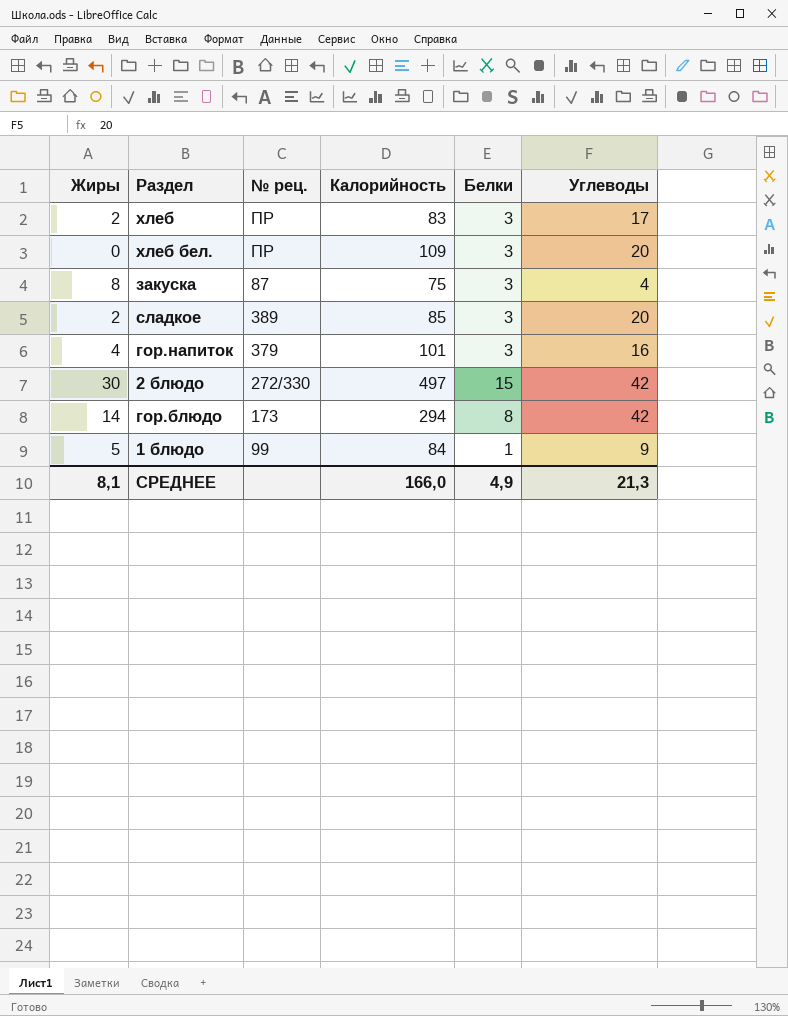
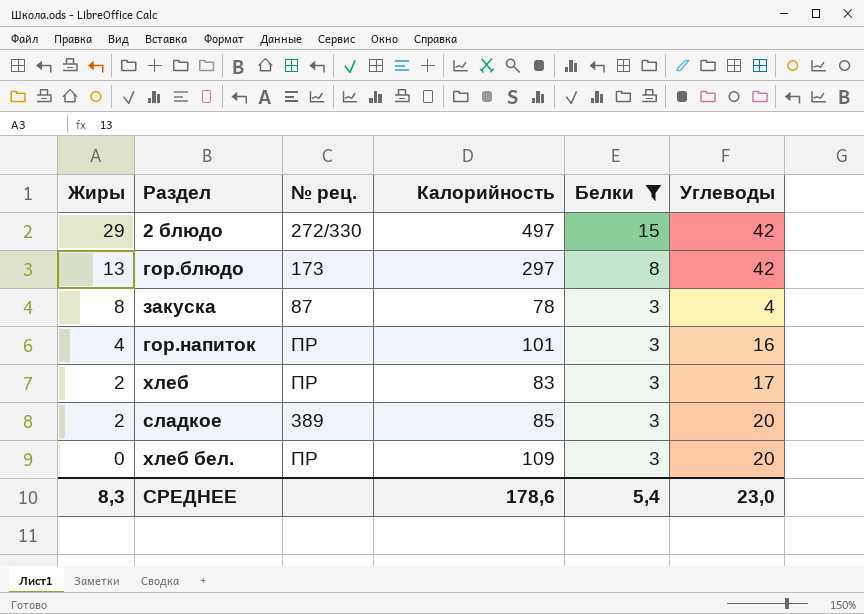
filter: none -> Белки != 1
row order: none -> Жиры descending
2 блюдо | Жиры: 30 -> 29
гор.блюдо | Жиры: 14 -> 13
гор.блюдо | Калорийность: 294 -> 297
закуска | Калорийность: 75 -> 78
гор.напиток | № рец.: 379 -> ПР
СРЕДНЕЕ | Жиры: 8,1 -> 8,3
СРЕДНЕЕ | Калорийность: 166,0 -> 178,6
СРЕДНЕЕ | Белки: 4,9 -> 5,4
СРЕДНЕЕ | Углеводы: 21,3 -> 23,0

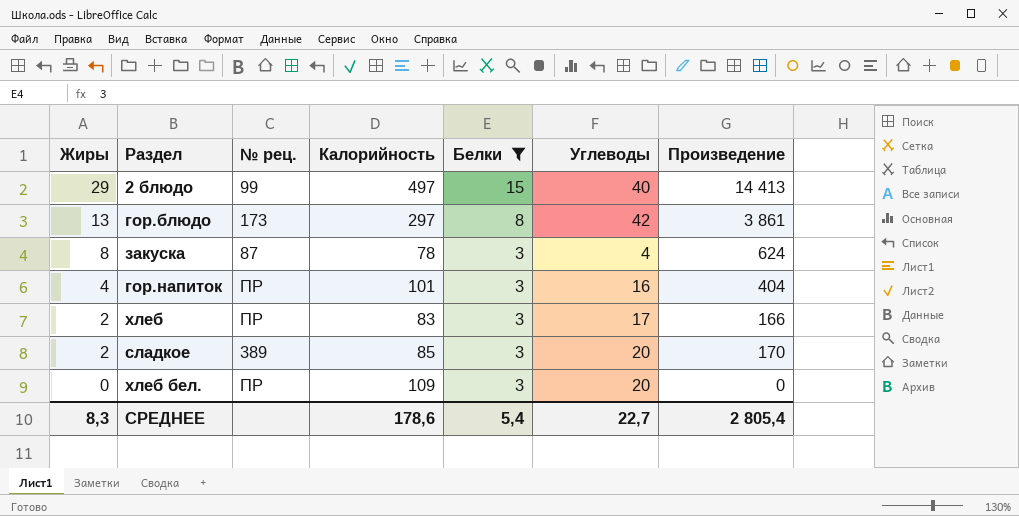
column Произведение | formula: none -> [Жиры] * [Калорийность]
2 блюдо | № рец.: 272/330 -> 99
2 блюдо | Углеводы: 42 -> 40
СРЕДНЕЕ | Углеводы: 23,0 -> 22,7

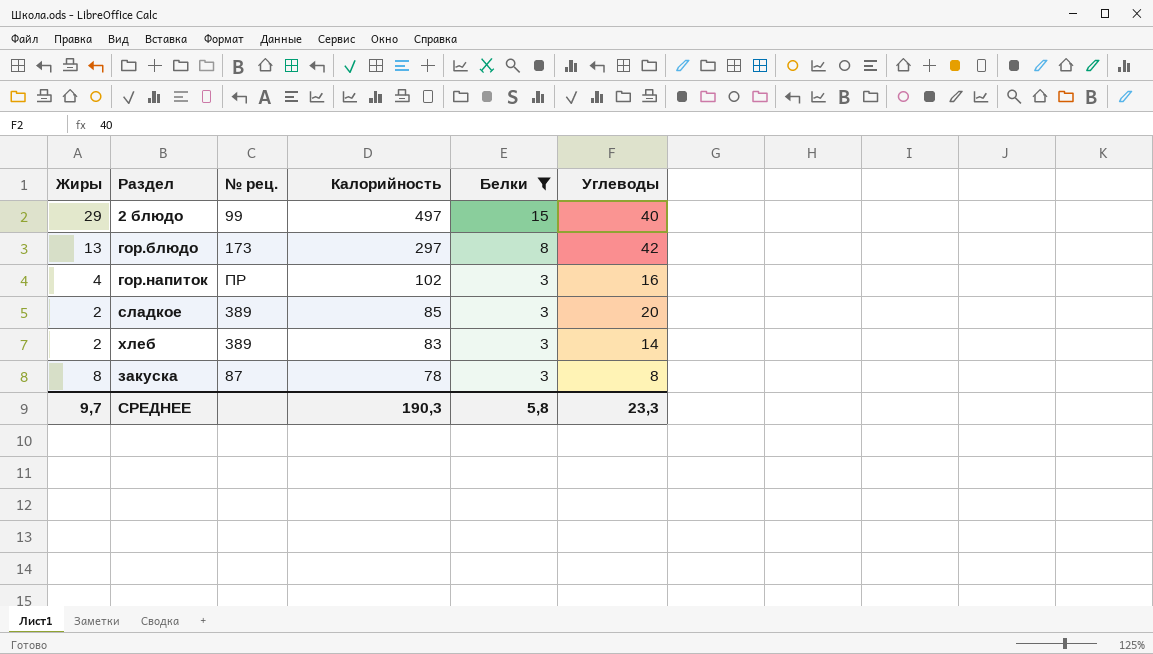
row order: Жиры descending -> Калорийность descending
column Произведение | formula: [Жиры] * [Калорийность] -> none
row хлеб бел.: 0 | ПР | 109 | 3 | 20 | 0 -> none
гор.напиток | Калорийность: 101 -> 102
хлеб | № рец.: ПР -> 389
хлеб | Углеводы: 17 -> 14
закуска | Углеводы: 4 -> 8
СРЕДНЕЕ | Жиры: 8,3 -> 9,7
СРЕДНЕЕ | Калорийность: 178,6 -> 190,3
СРЕДНЕЕ | Белки: 5,4 -> 5,8
СРЕДНЕЕ | Углеводы: 22,7 -> 23,3

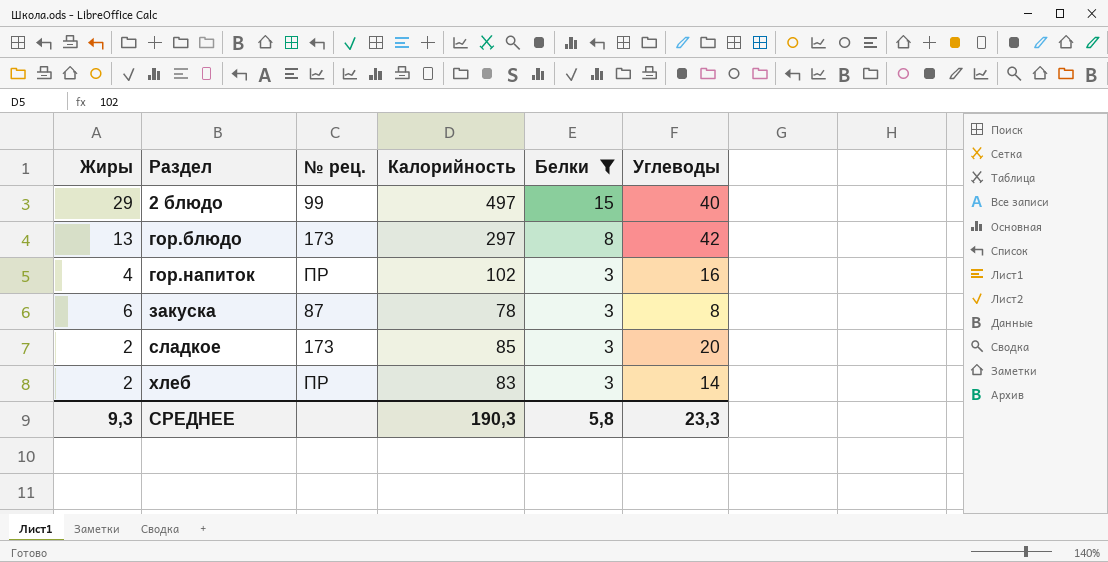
row order: Калорийность descending -> Раздел ascending
закуска | Жиры: 8 -> 6
сладкое | № рец.: 389 -> 173
хлеб | № рец.: 389 -> ПР
СРЕДНЕЕ | Жиры: 9,7 -> 9,3

